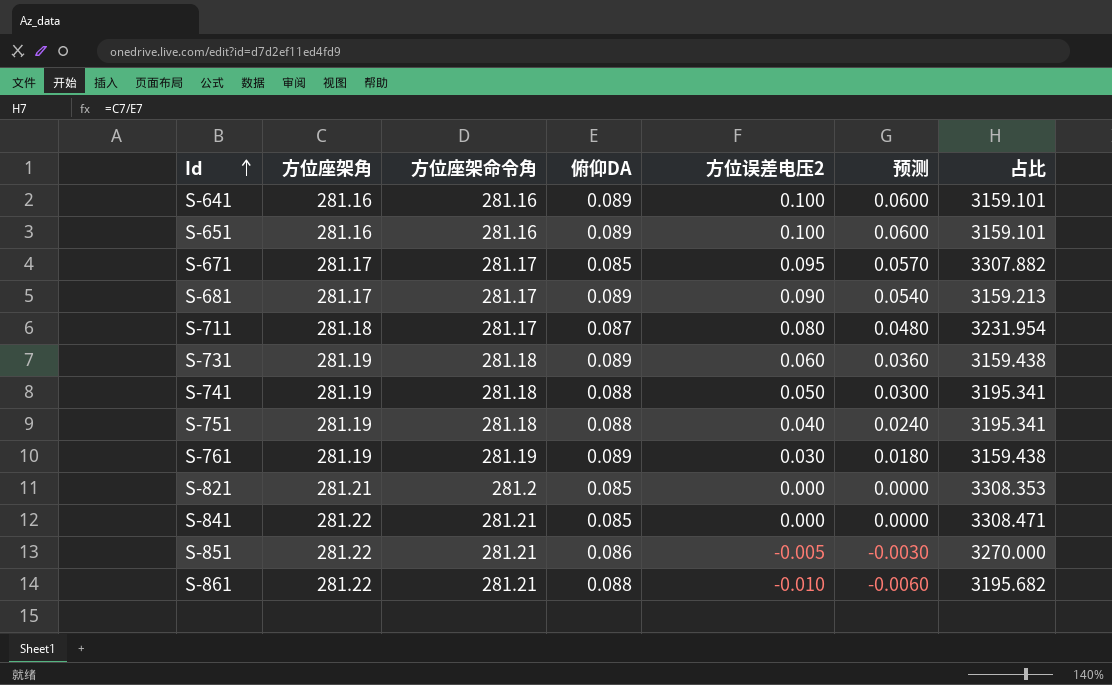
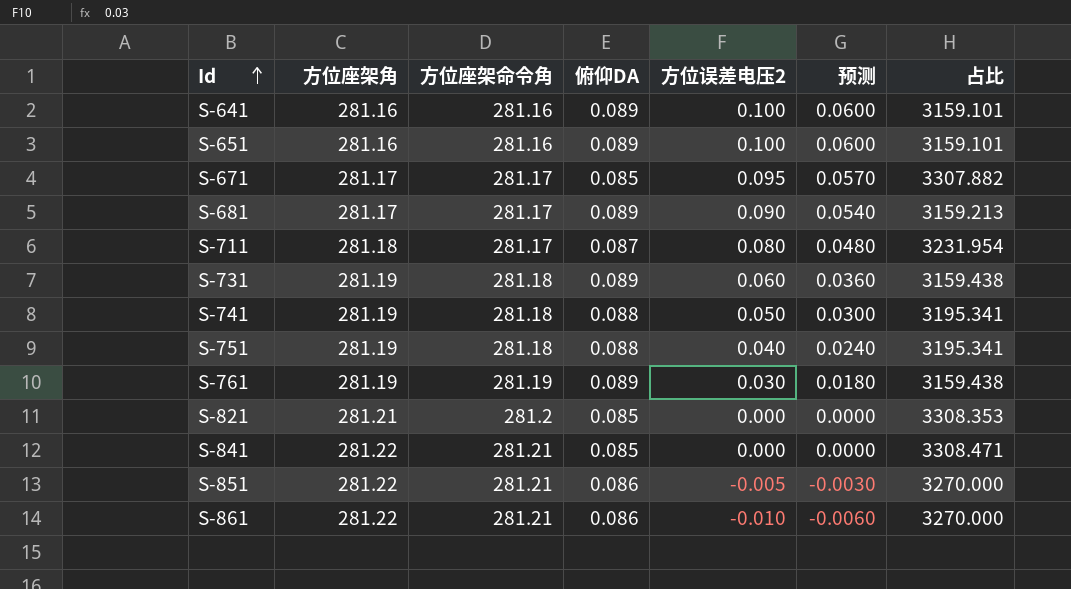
S-861 | 俯仰DA: 0.088 -> 0.086
S-861 | 占比: 3195.682 -> 3270.000

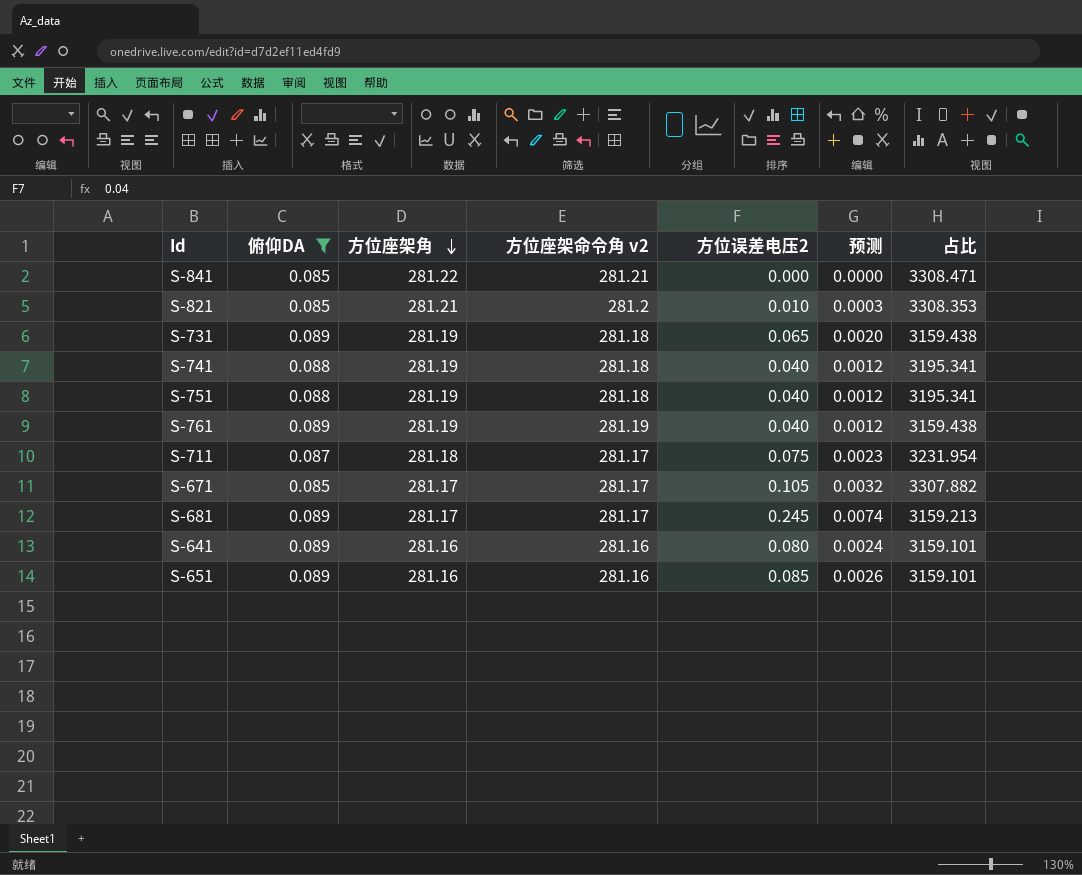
filter: none -> 俯仰DA != 0.086
row order: Id ascending -> 方位座架角 descending
column 俯仰DA | position: 4 -> 2
column name: 方位座架命令角 -> 方位座架命令角 v2
column 预测 | formula: [方位误差电压2] * 0.6 -> [方位误差电压2] * 0.03
S-821 | 方位误差电压2: 0.000 -> 0.010
S-731 | 方位误差电压2: 0.060 -> 0.065
S-741 | 方位误差电压2: 0.050 -> 0.040
S-761 | 方位误差电压2: 0.030 -> 0.040
S-711 | 方位误差电压2: 0.080 -> 0.075
S-671 | 方位误差电压2: 0.095 -> 0.105
S-681 | 方位误差电压2: 0.090 -> 0.245
S-641 | 方位误差电压2: 0.100 -> 0.080
S-651 | 方位误差电压2: 0.100 -> 0.085

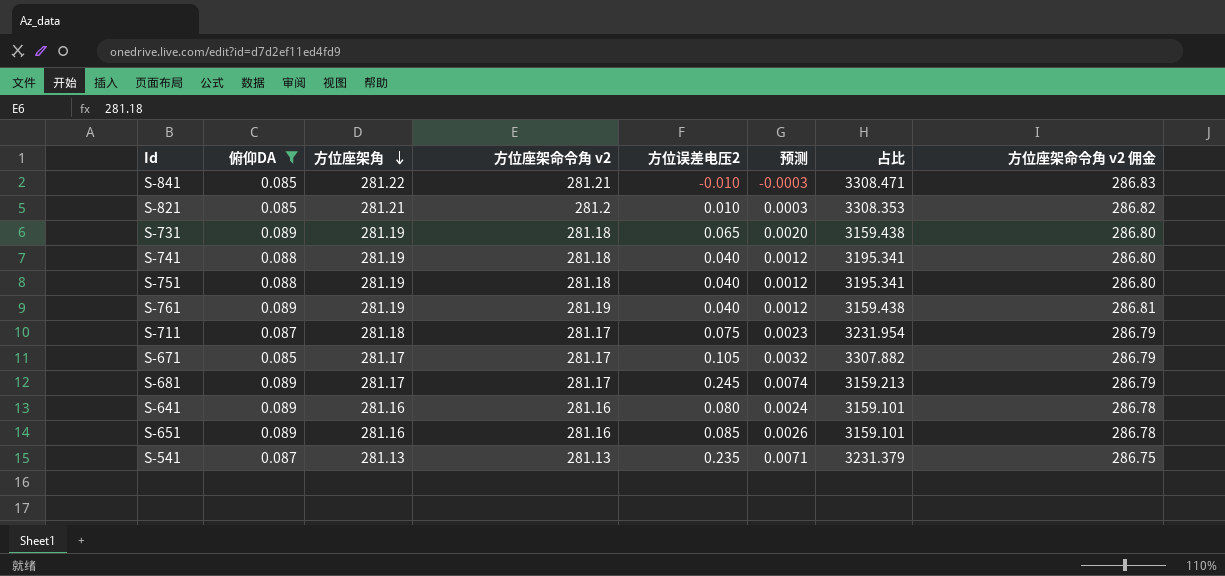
column 方位座架命令角 v2 佣金 | formula: none -> [方位座架命令角 v2] * 1.02
S-841 | 方位误差电压2: 0.000 -> -0.010
S-841 | 预测: 0.0000 -> -0.0003
row S-541: none -> 0.087 | 281.13 | 281.13 | 0.235 | 0.0071 | 3231.379 | 286.75

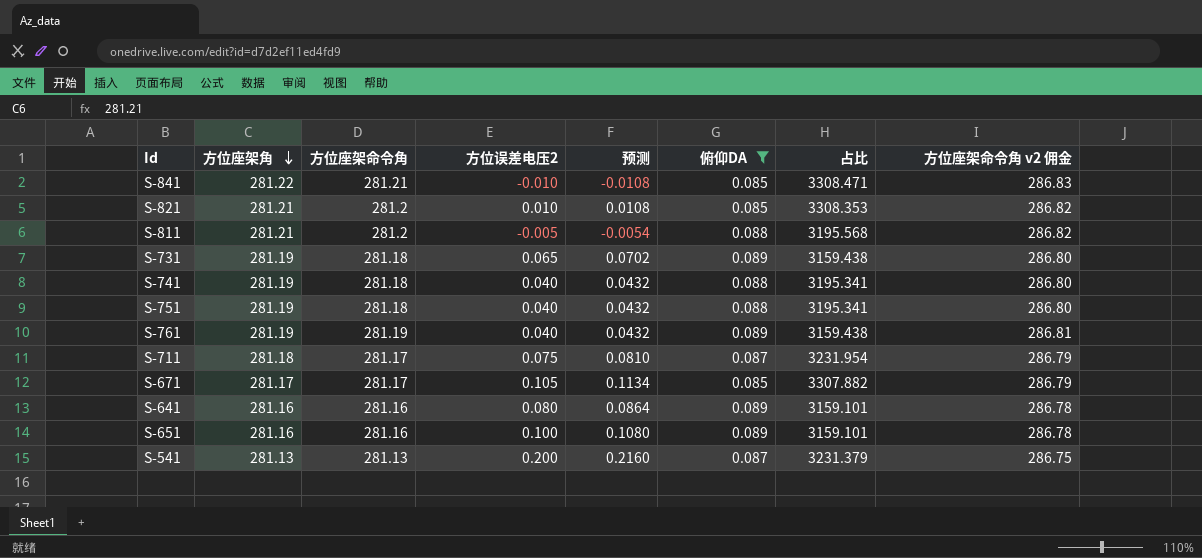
column name: 方位座架命令角 v2 -> 方位座架命令角
column 预测 | formula: [方位误差电压2] * 0.03 -> [方位误差电压2] * 1.08
column 俯仰DA | position: 2 -> 6
row S-681: 0.089 | 281.17 | 281.17 | 0.245 | 0.0074 | 3159.213 | 286.79 -> none
row S-811: none -> 281.21 | 281.2 | -0.005 | -0.0054 | 0.088 | 3195.568 | 286.82
S-651 | 方位误差电压2: 0.085 -> 0.100
S-541 | 方位误差电压2: 0.235 -> 0.200

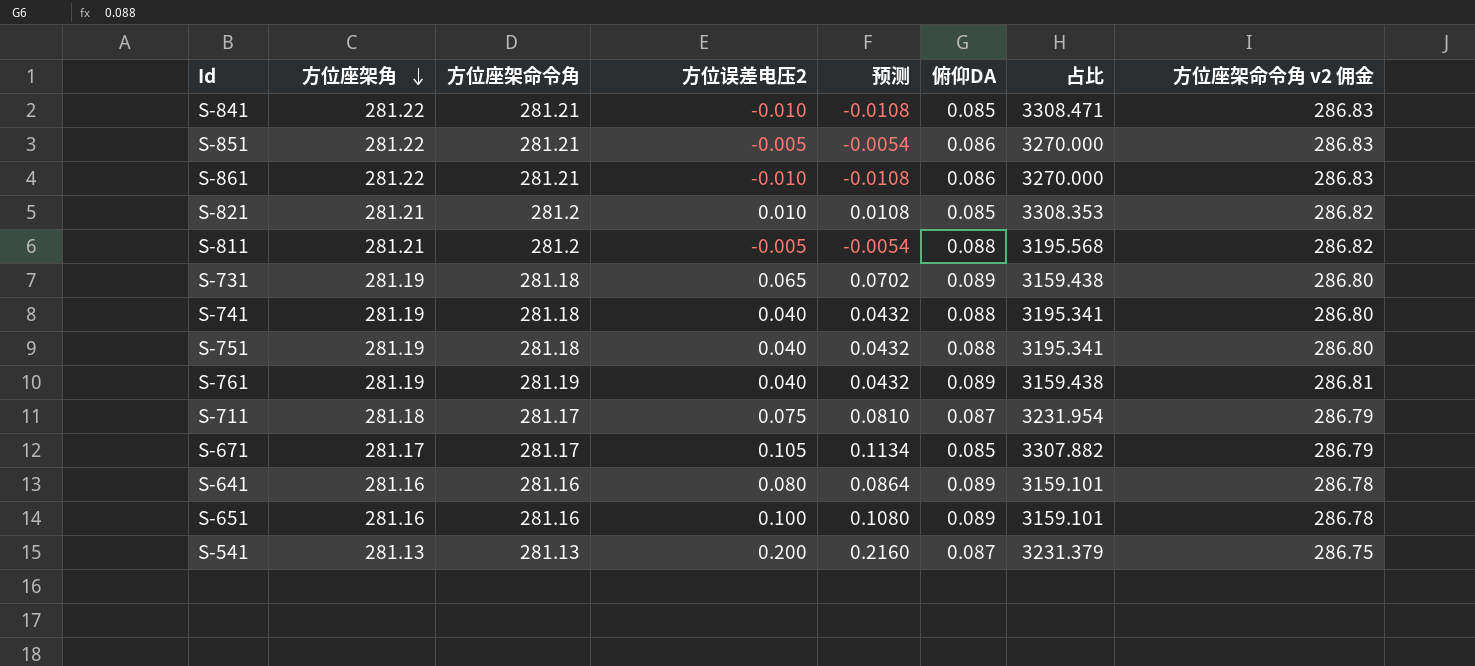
filter: 俯仰DA != 0.086 -> none

